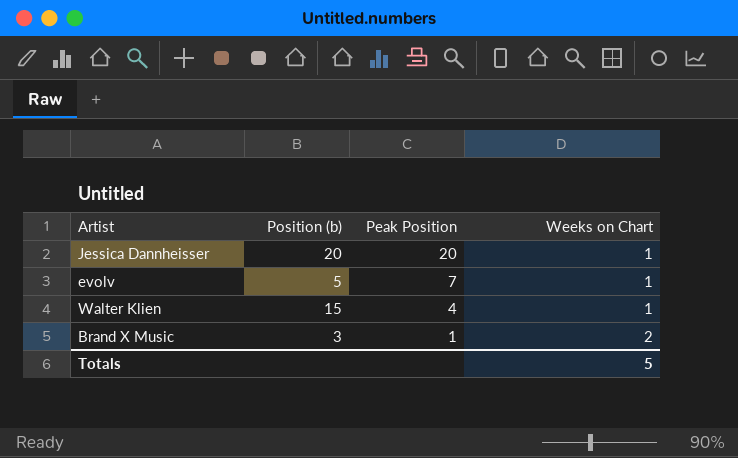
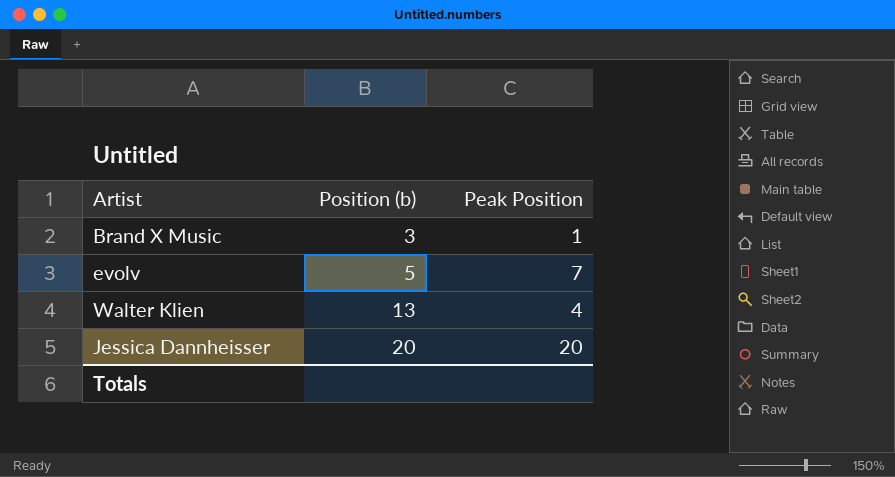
row order: Peak Position descending -> Position (b) ascending
column Weeks on Chart | position: 4 -> none
Walter Klien | Position (b): 15 -> 13

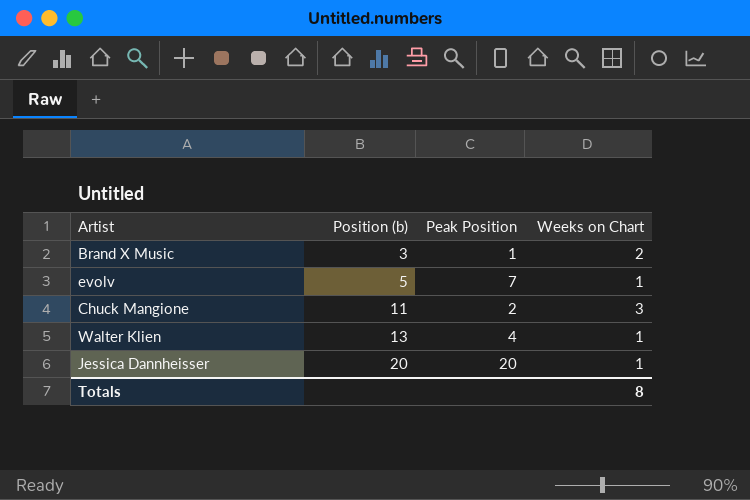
column Weeks on Chart | position: none -> 4
row Chuck Mangione: none -> 11 | 2 | 3

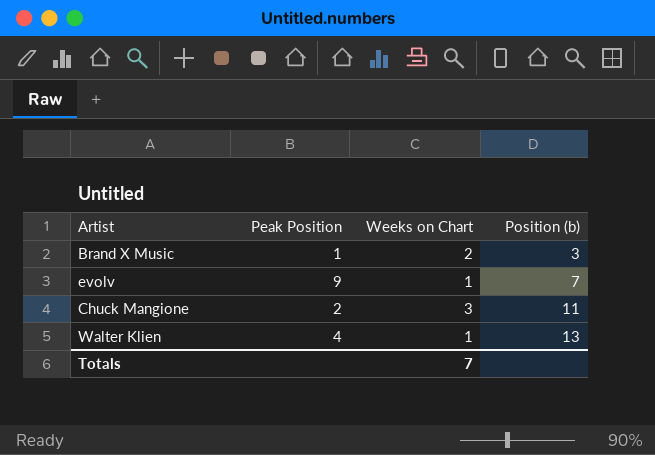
column Position (b) | position: 2 -> 4
row Jessica Dannheisser: 20 | 20 | 1 -> none
evolv | Peak Position: 7 -> 9
evolv | Position (b): 5 -> 7
Totals | Weeks on Chart: 8 -> 7

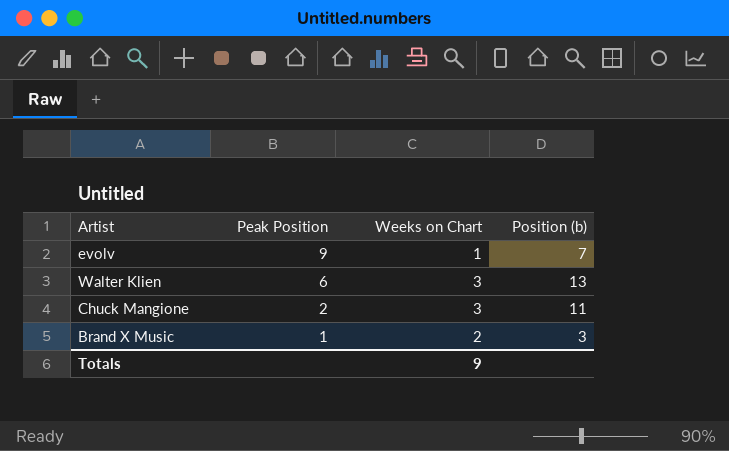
row order: Position (b) ascending -> Peak Position descending
Walter Klien | Peak Position: 4 -> 6
Walter Klien | Weeks on Chart: 1 -> 3
Totals | Weeks on Chart: 7 -> 9

